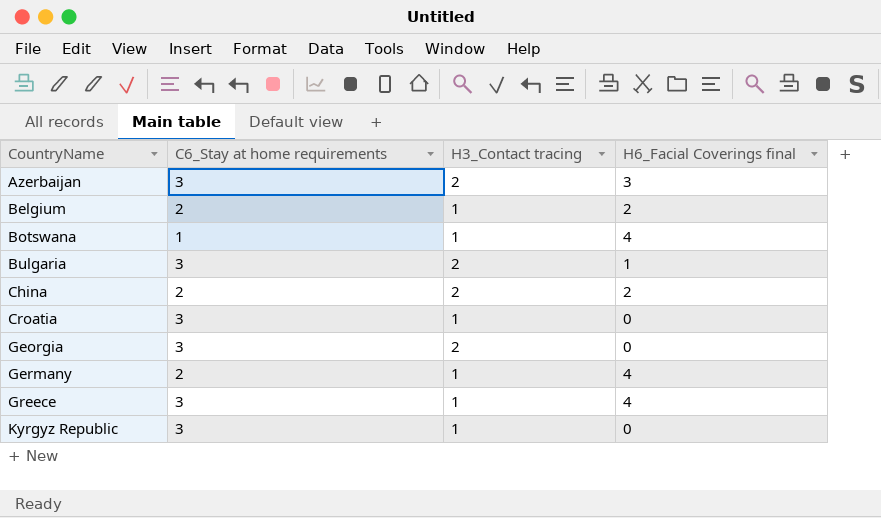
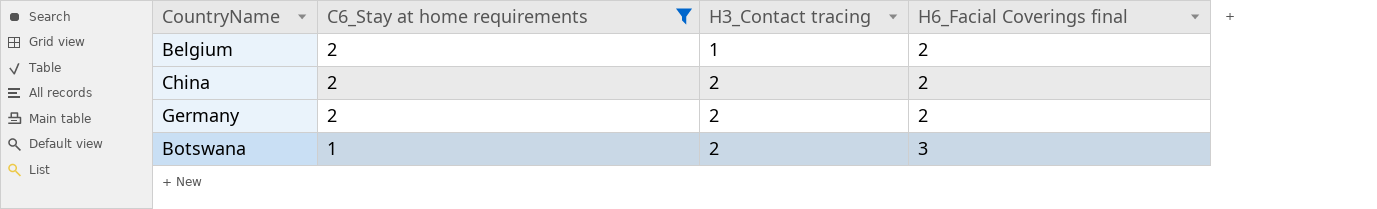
filter: none -> C6_Stay at home requirements != 3
row order: CountryName ascending -> C6_Stay at home requirements descending
Germany | H3_Contact tracing: 1 -> 2
Germany | H6_Facial Coverings final: 4 -> 2
Botswana | H3_Contact tracing: 1 -> 2
Botswana | H6_Facial Coverings final: 4 -> 3

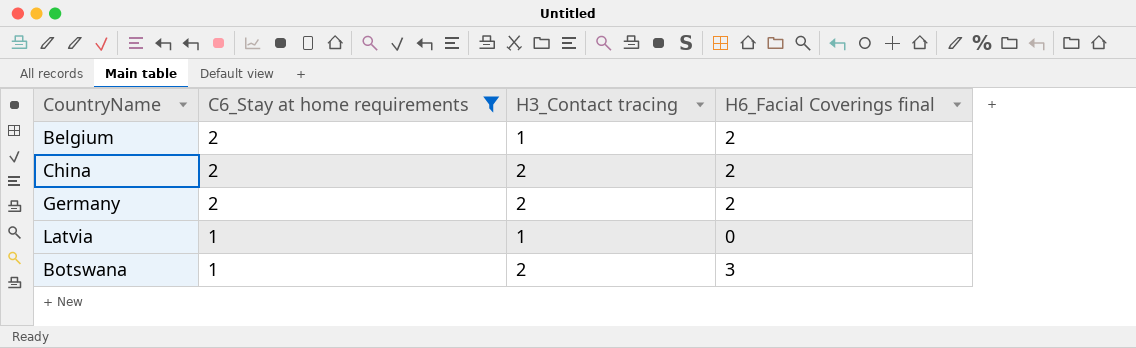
row Latvia: none -> 1 | 1 | 0

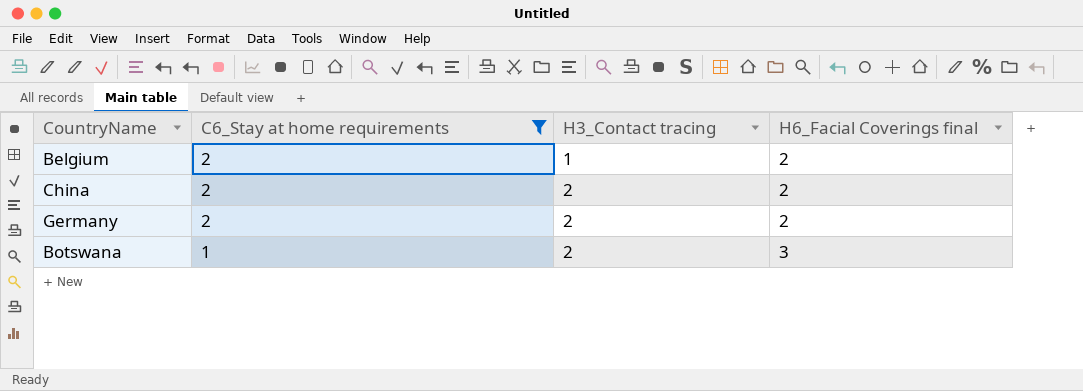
row Latvia: 1 | 1 | 0 -> none

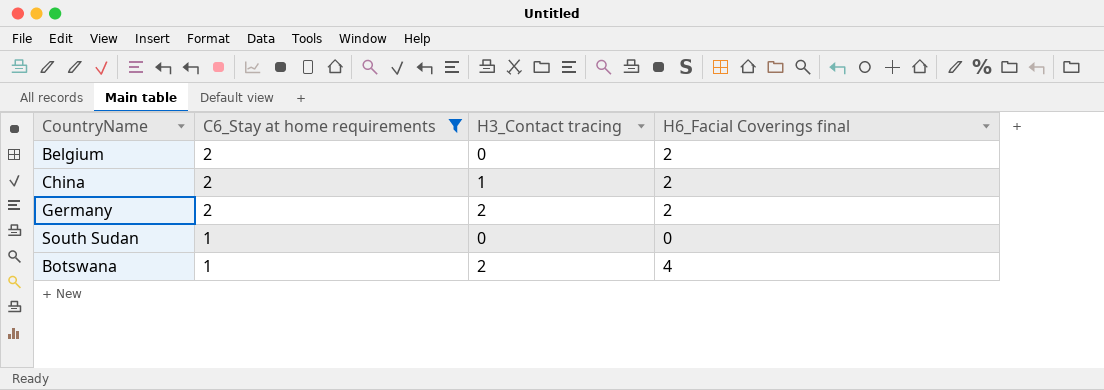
Belgium | H3_Contact tracing: 1 -> 0
China | H3_Contact tracing: 2 -> 1
row South Sudan: none -> 1 | 0 | 0
Botswana | H6_Facial Coverings final: 3 -> 4

